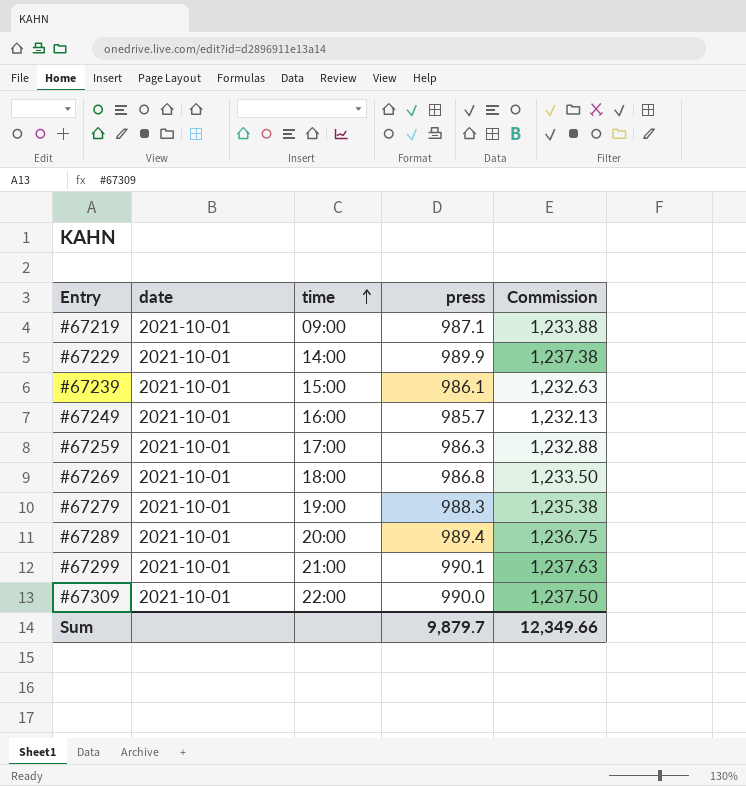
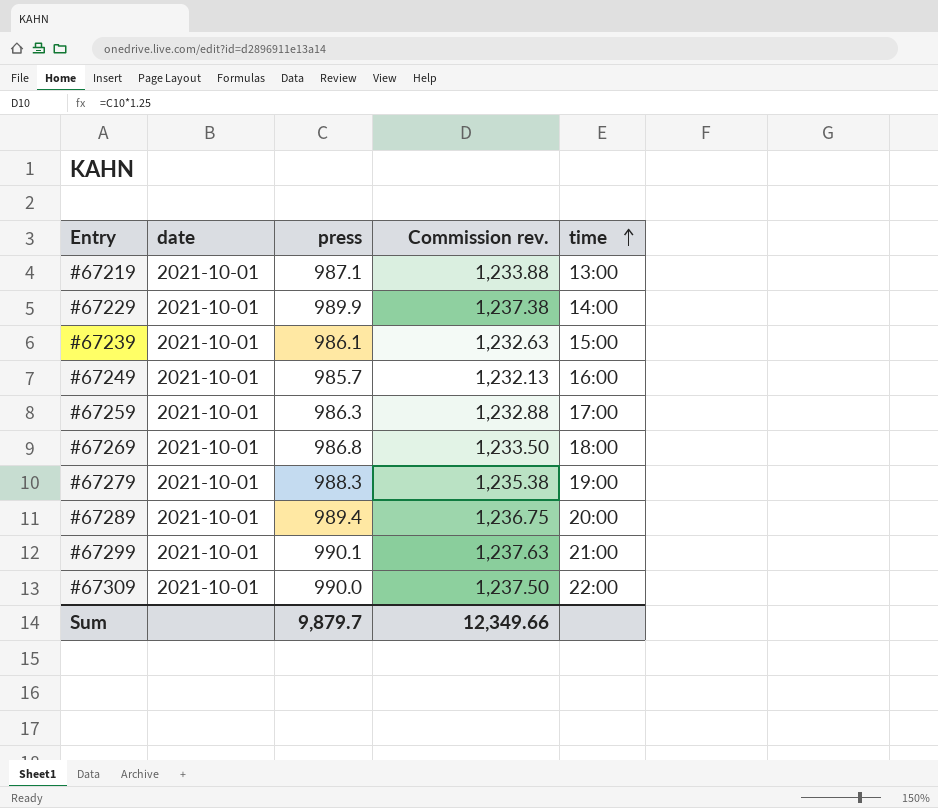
column name: Commission -> Commission rev.
column time | position: 3 -> 5
#67219 | time: 09:00 -> 13:00

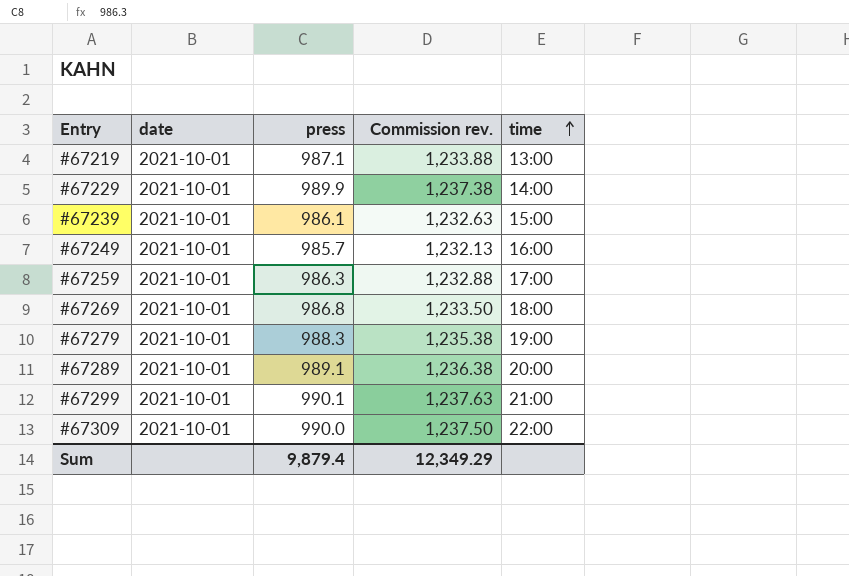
#67289 | press: 989.4 -> 989.1
#67289 | Commission rev.: 1,236.75 -> 1,236.38
Sum | press: 9,879.7 -> 9,879.4
Sum | Commission rev.: 12,349.66 -> 12,349.29

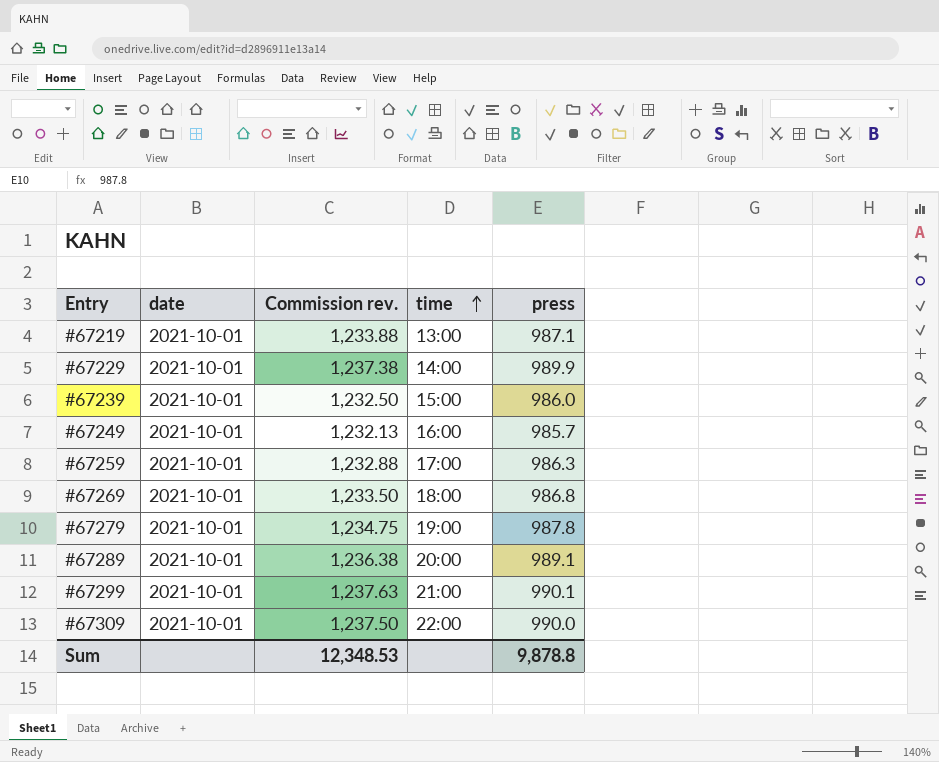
column press | position: 3 -> 5
#67239 | Commission rev.: 1,232.63 -> 1,232.50
#67239 | press: 986.1 -> 986.0
#67279 | Commission rev.: 1,235.38 -> 1,234.75
#67279 | press: 988.3 -> 987.8
Sum | Commission rev.: 12,349.29 -> 12,348.53
Sum | press: 9,879.4 -> 9,878.8

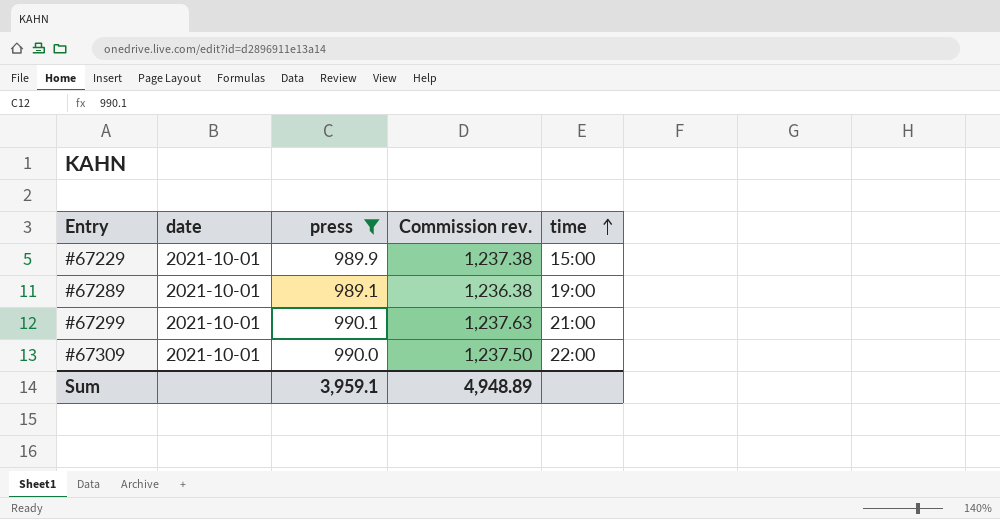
filter: none -> press >= 989.1
column press | position: 5 -> 3
#67229 | time: 14:00 -> 15:00
#67289 | time: 20:00 -> 19:00
Sum | press: 9,878.8 -> 3,959.1
Sum | Commission rev.: 12,348.53 -> 4,948.89

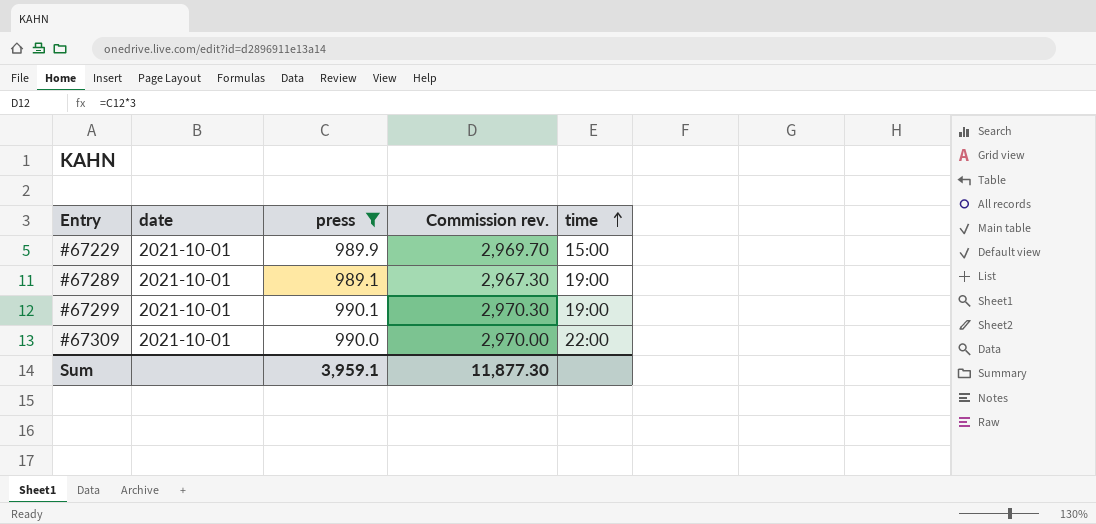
column Commission rev. | formula: [press] * 1.25 -> [press] * 3
#67299 | time: 21:00 -> 19:00
Sum | Commission rev.: 4,948.89 -> 11,877.30

